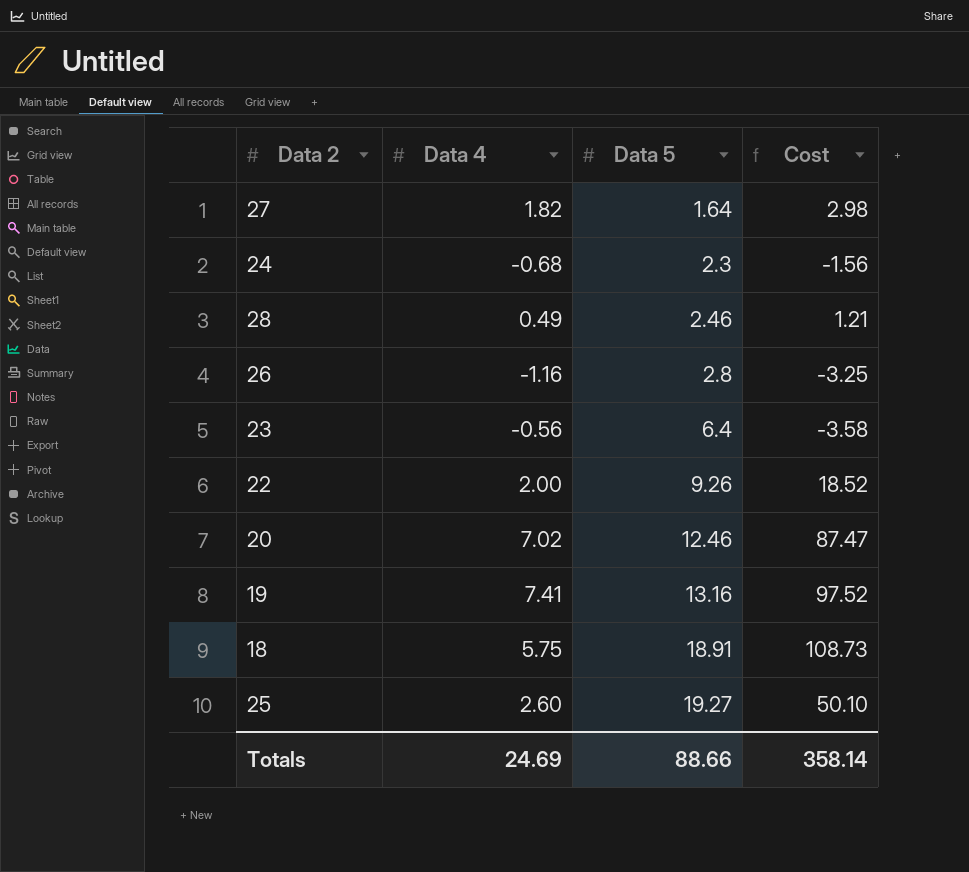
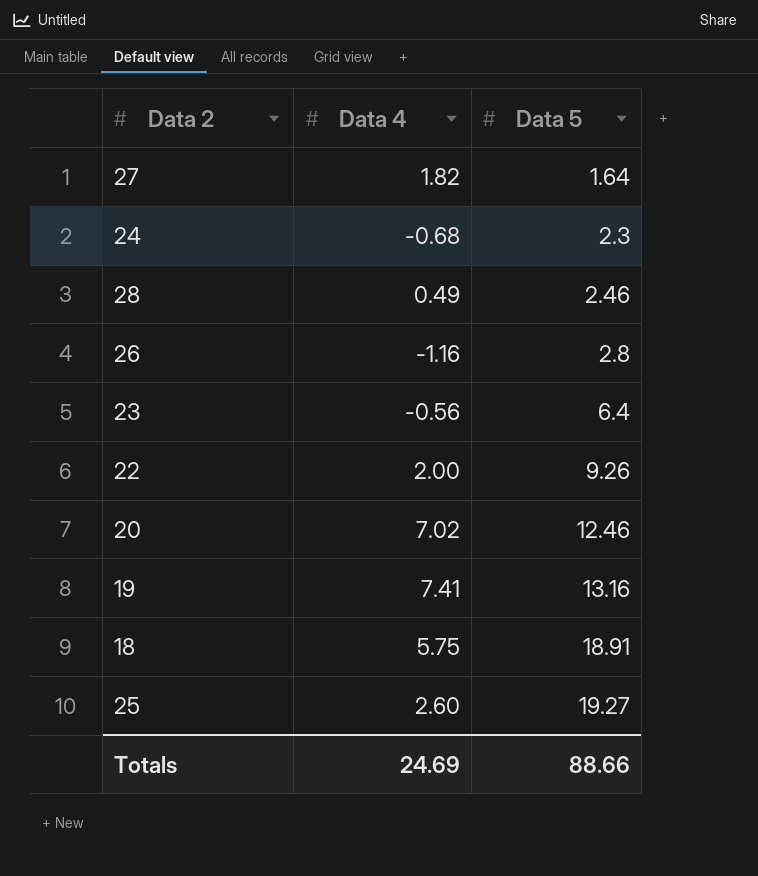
column Cost | formula: [Data 4] * [Data 5] -> none

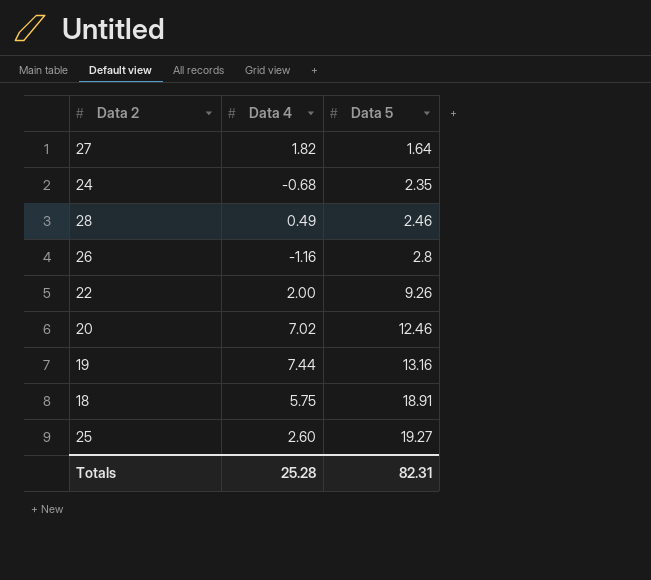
row 23: -0.56 | 6.4 -> none
24 | Data 5: 2.3 -> 2.35
19 | Data 4: 7.41 -> 7.44
Totals | Data 4: 24.69 -> 25.28
Totals | Data 5: 88.66 -> 82.31

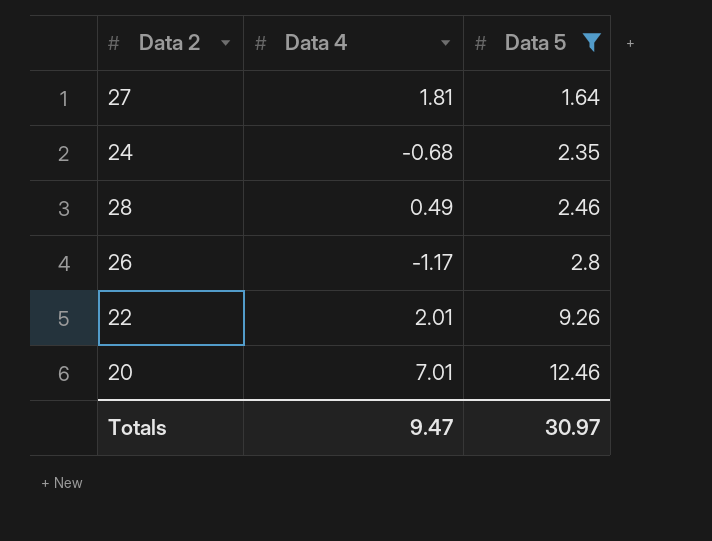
filter: none -> Data 5 <= 12.46
27 | Data 4: 1.82 -> 1.81
26 | Data 4: -1.16 -> -1.17
22 | Data 4: 2.00 -> 2.01
20 | Data 4: 7.02 -> 7.01
Totals | Data 4: 25.28 -> 9.47
Totals | Data 5: 82.31 -> 30.97

